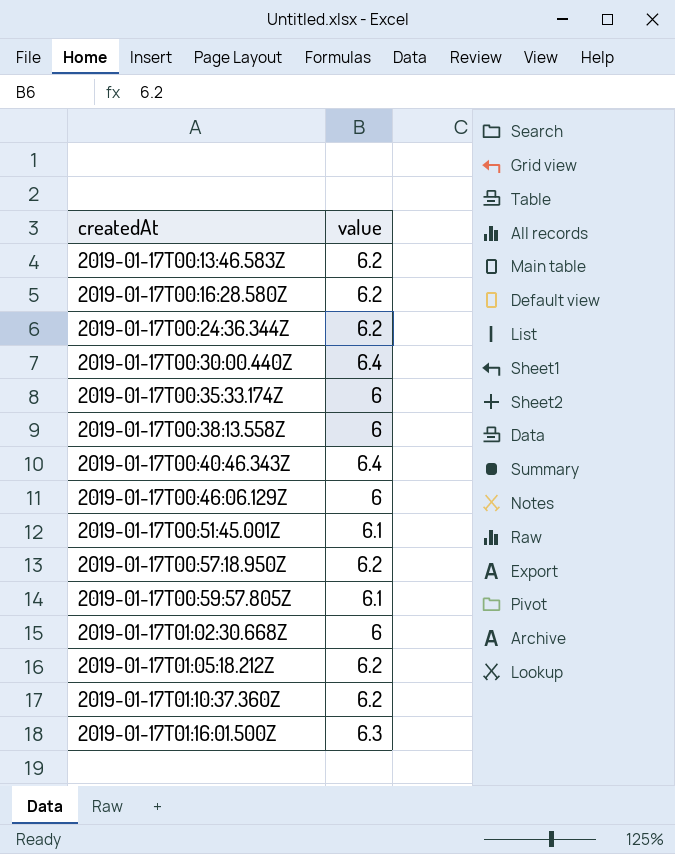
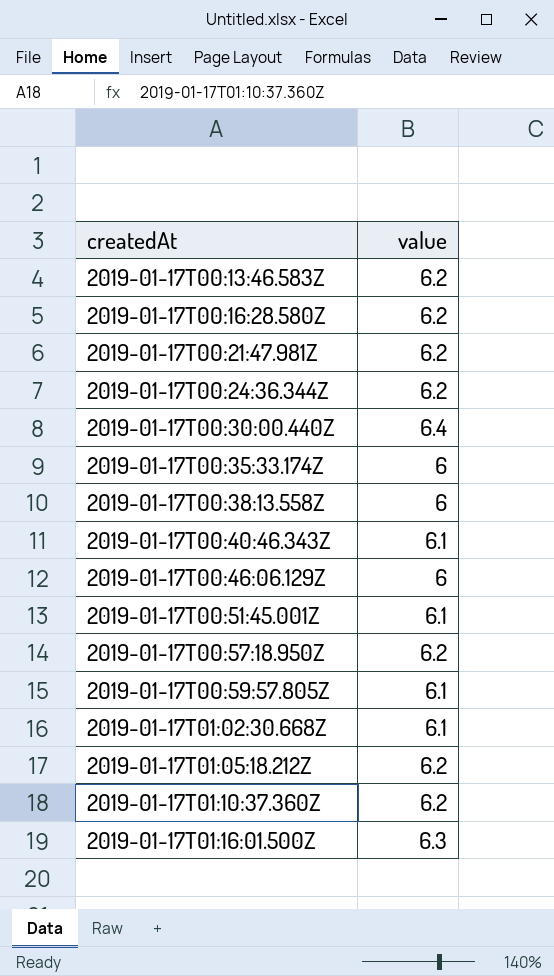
row 2019-01-17T00:21:47.981Z: none -> 6.2
2019-01-17T00:40:46.343Z | value: 6.4 -> 6.1
2019-01-17T01:02:30.668Z | value: 6 -> 6.1

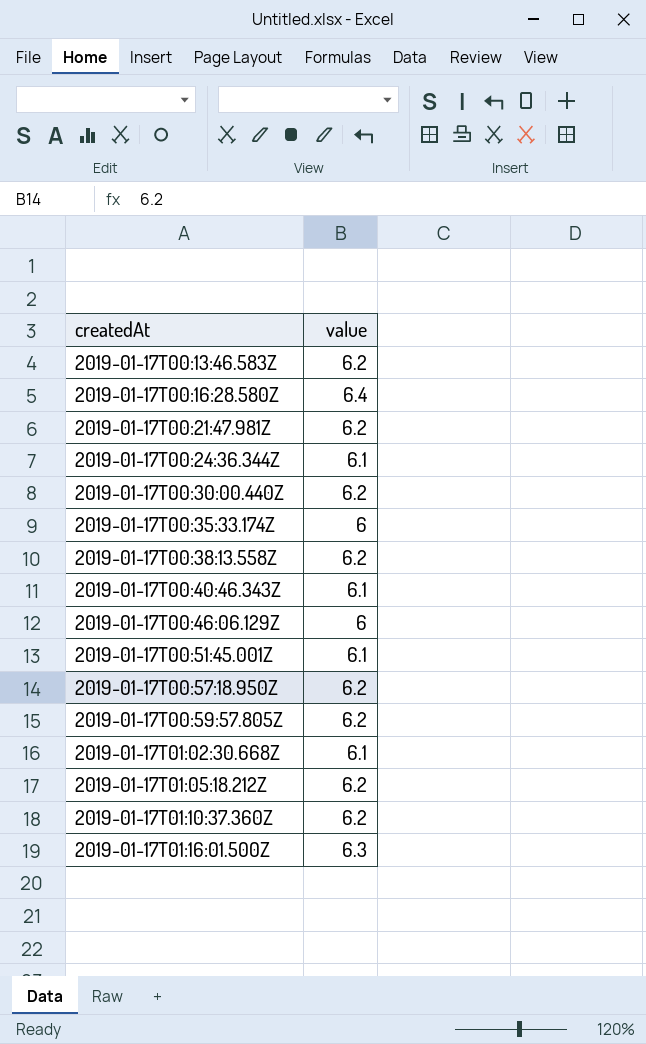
2019-01-17T00:16:28.580Z | value: 6.2 -> 6.4
2019-01-17T00:24:36.344Z | value: 6.2 -> 6.1
2019-01-17T00:30:00.440Z | value: 6.4 -> 6.2
2019-01-17T00:38:13.558Z | value: 6 -> 6.2
2019-01-17T00:59:57.805Z | value: 6.1 -> 6.2

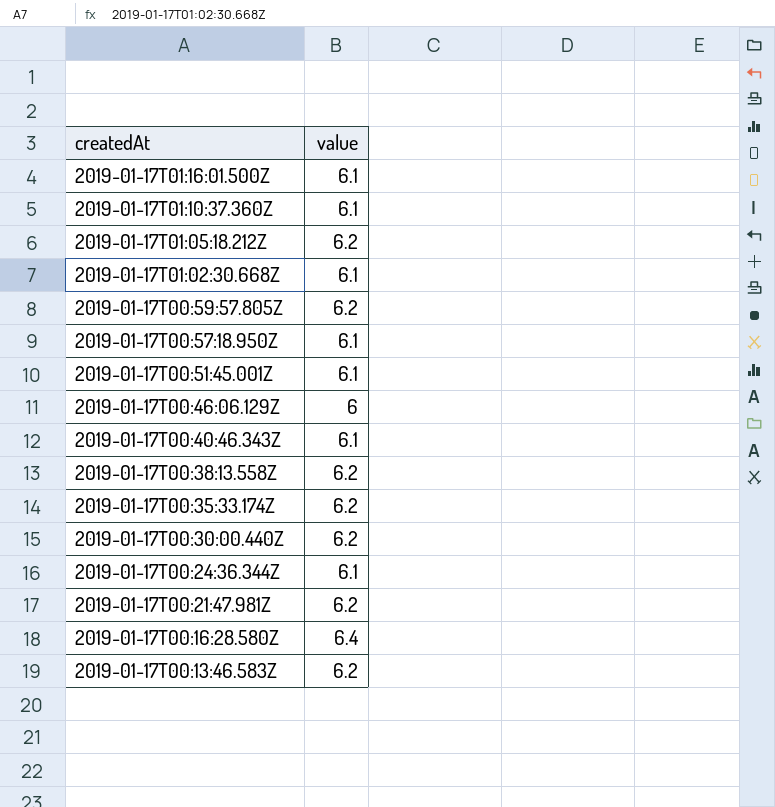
row order: createdAt ascending -> createdAt descending
2019-01-17T01:16:01.500Z | value: 6.3 -> 6.1
2019-01-17T01:10:37.360Z | value: 6.2 -> 6.1
2019-01-17T00:57:18.950Z | value: 6.2 -> 6.1
2019-01-17T00:35:33.174Z | value: 6 -> 6.2

